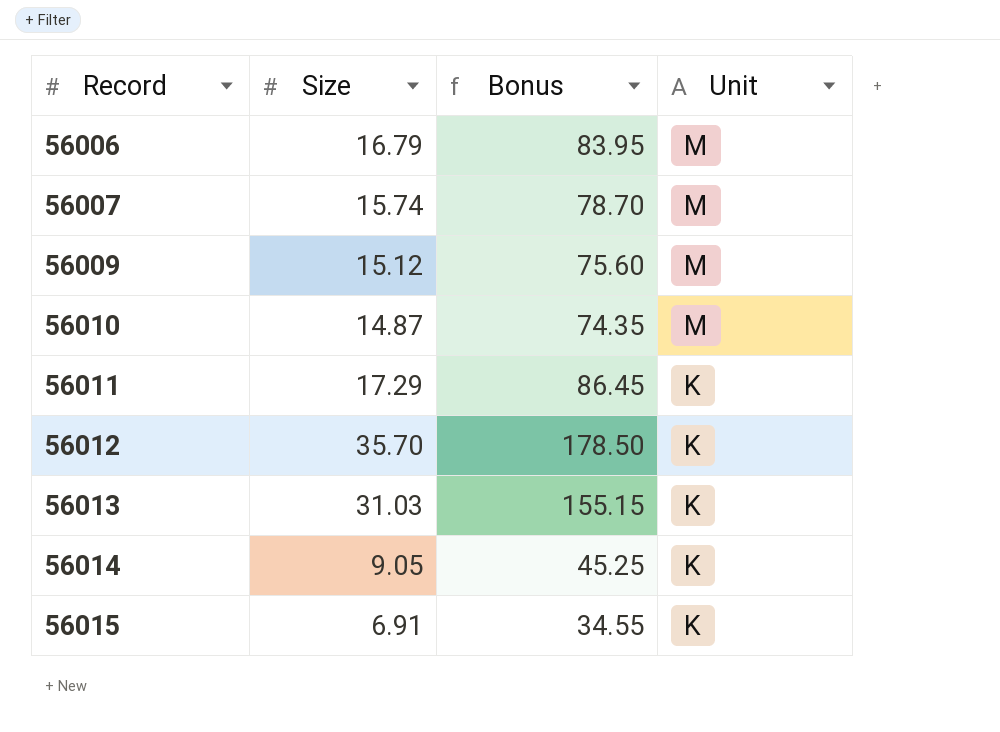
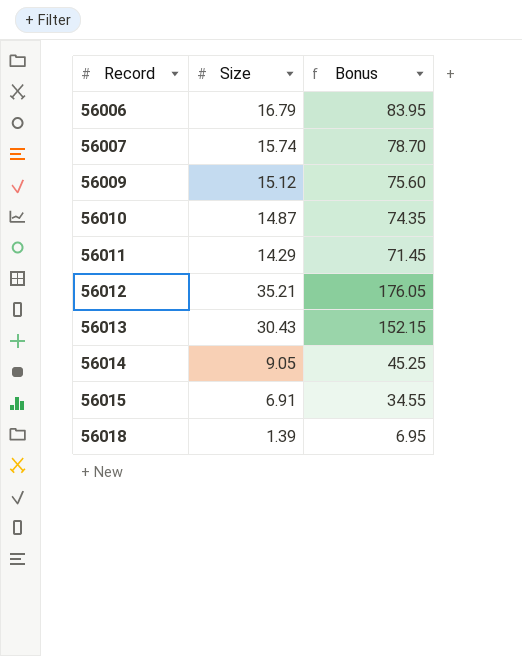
column Unit | position: 4 -> none
56011 | Size: 17.29 -> 14.29
56011 | Bonus: 86.45 -> 71.45
56012 | Size: 35.70 -> 35.21
56012 | Bonus: 178.50 -> 176.05
56013 | Size: 31.03 -> 30.43
56013 | Bonus: 155.15 -> 152.15
row 56018: none -> 1.39 | 6.95

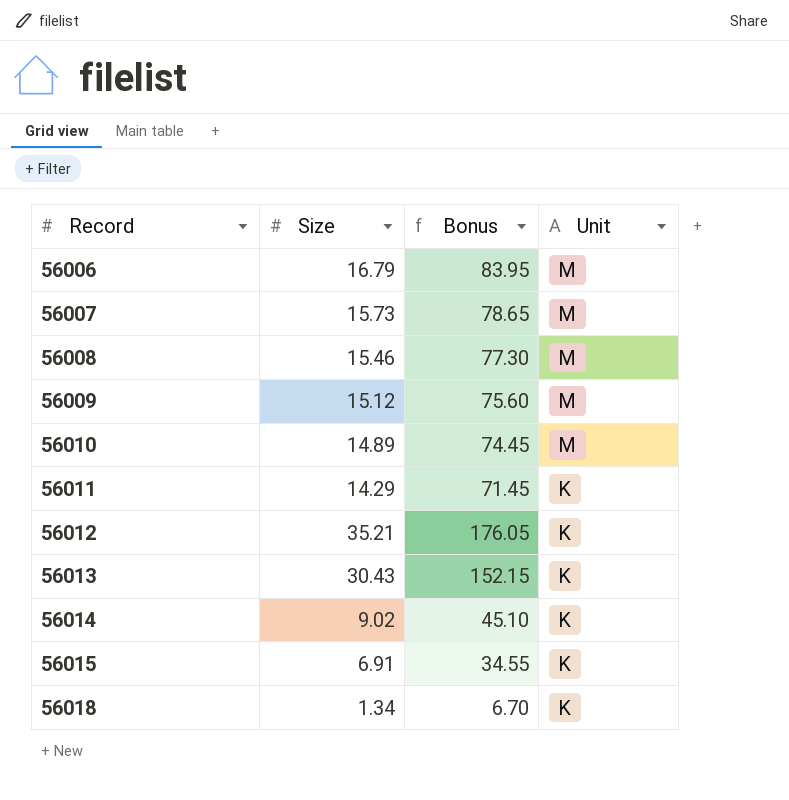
column Unit | position: none -> 4
56007 | Size: 15.74 -> 15.73
56007 | Bonus: 78.70 -> 78.65
row 56008: none -> 15.46 | 77.30 | M
56010 | Size: 14.87 -> 14.89
56010 | Bonus: 74.35 -> 74.45
56014 | Size: 9.05 -> 9.02
56014 | Bonus: 45.25 -> 45.10
56018 | Size: 1.39 -> 1.34
56018 | Bonus: 6.95 -> 6.70

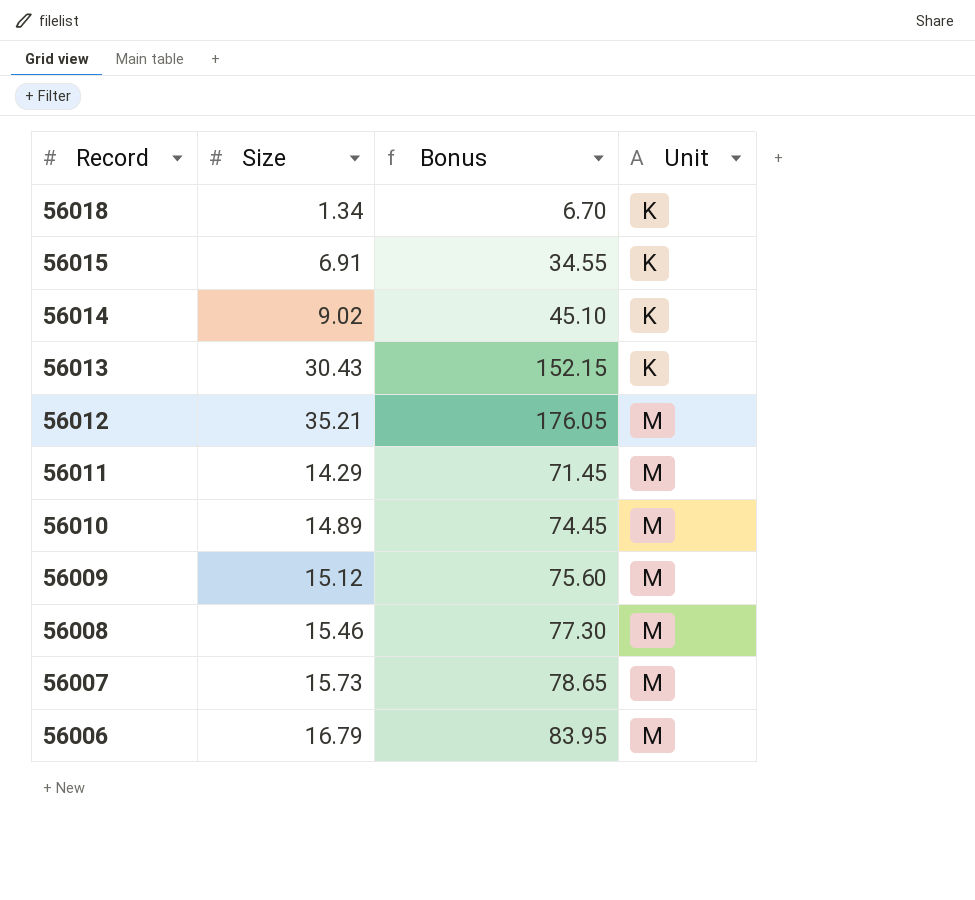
row order: Record ascending -> Record descending
56012 | Unit: K -> M
56011 | Unit: K -> M

